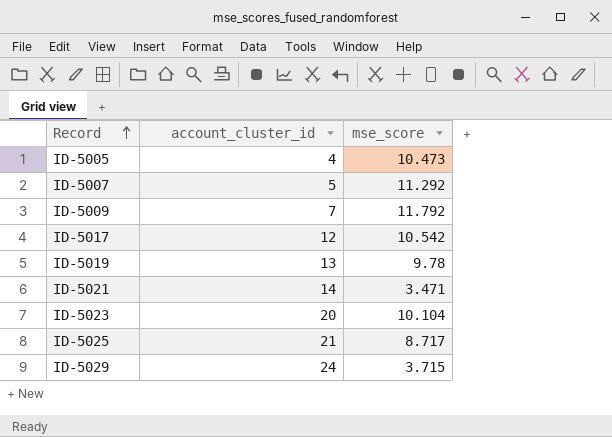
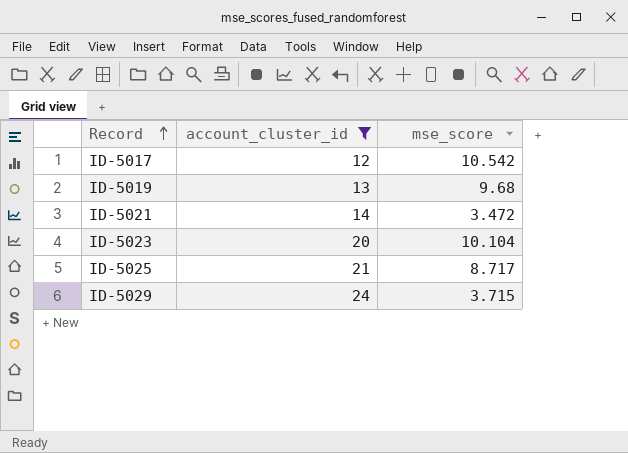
filter: none -> account_cluster_id >= 12
ID-5019 | mse_score: 9.78 -> 9.68
ID-5021 | mse_score: 3.471 -> 3.472

